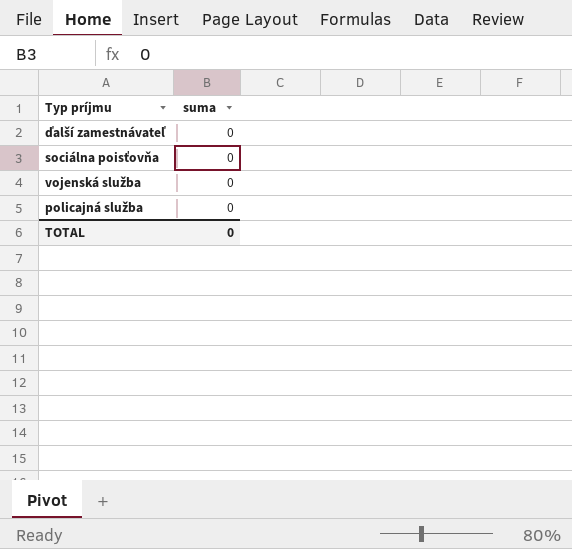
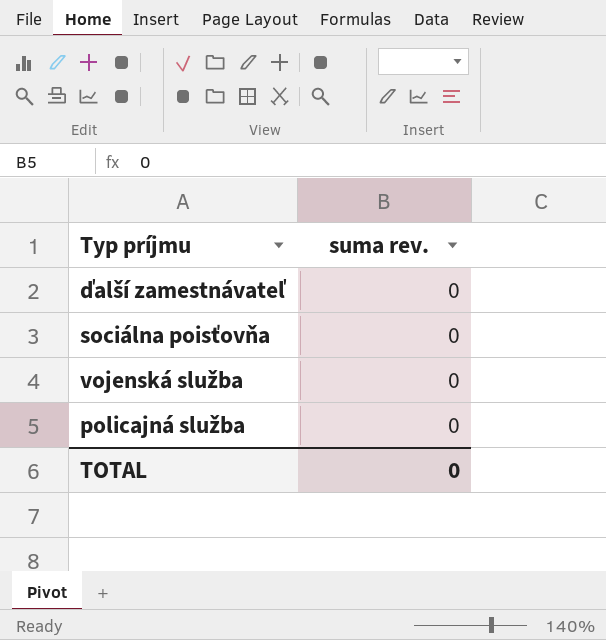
column name: suma -> suma rev.

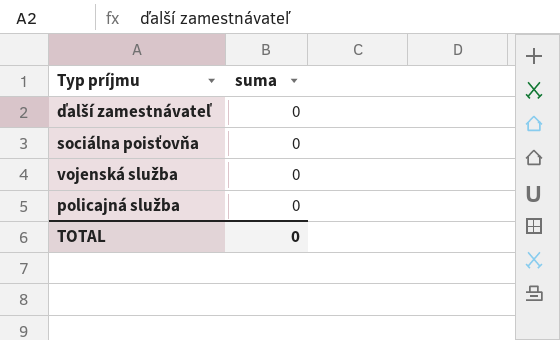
column name: suma rev. -> suma

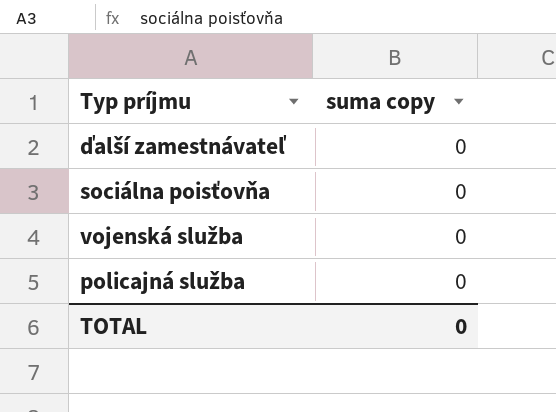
column name: suma -> suma copy

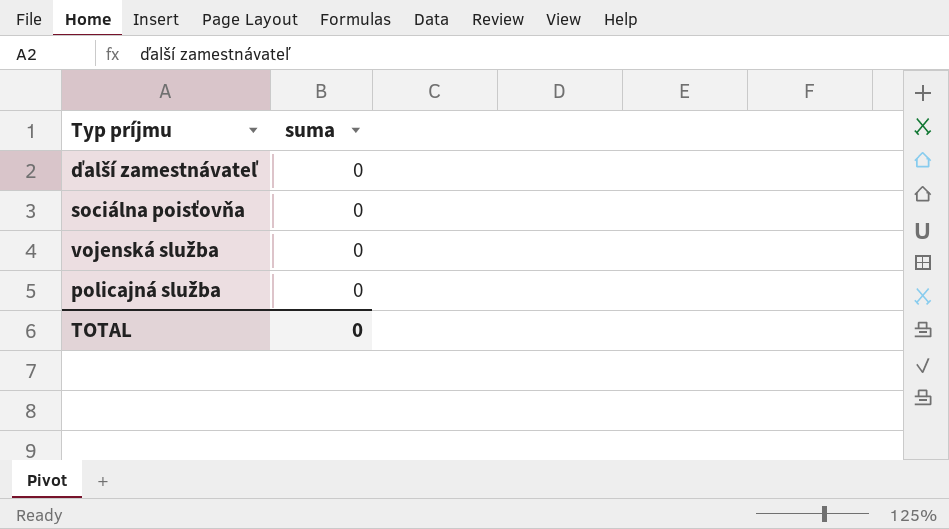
column name: suma copy -> suma

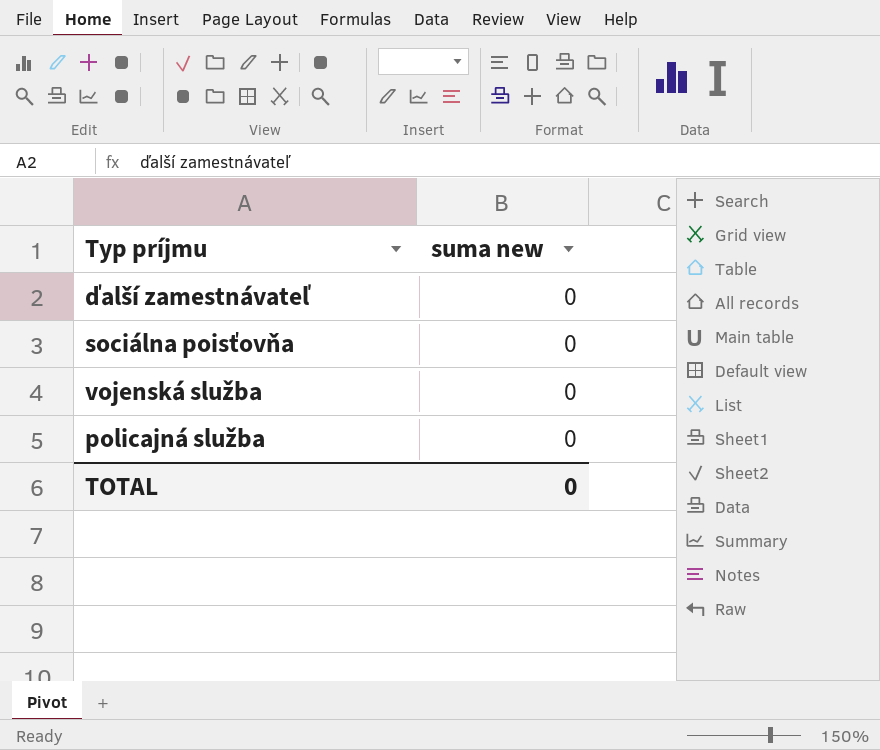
column name: suma -> suma new

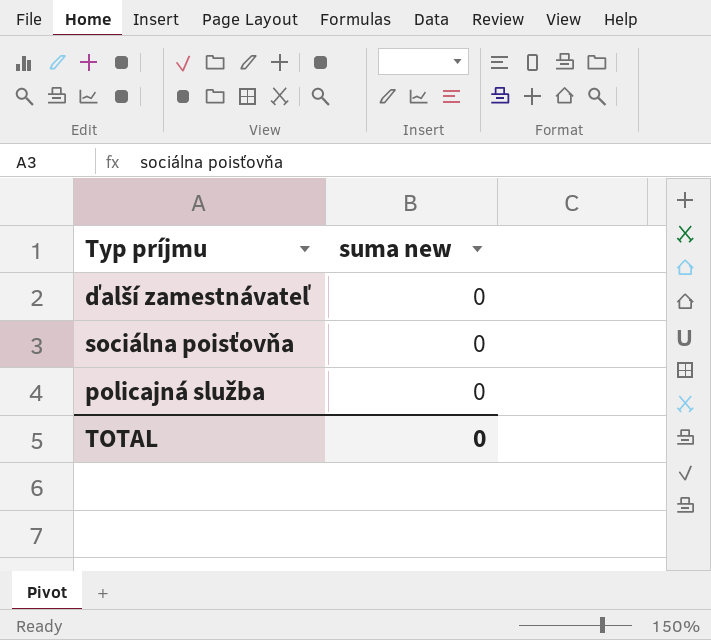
row vojenská služba: 0 -> none

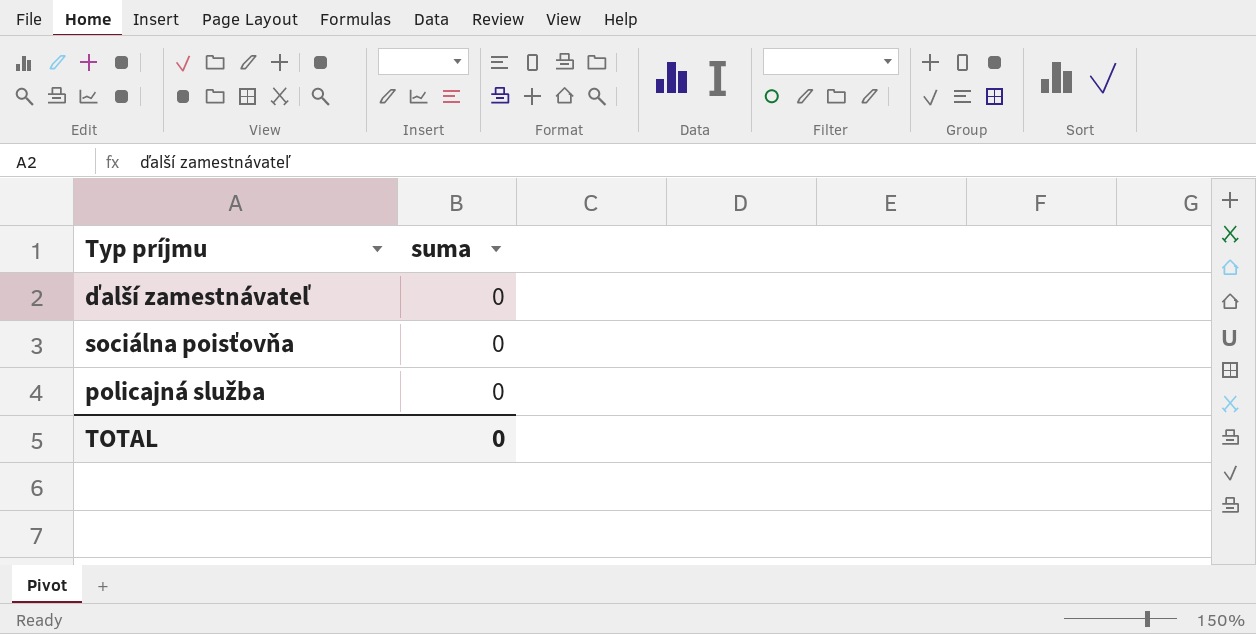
column name: suma new -> suma

